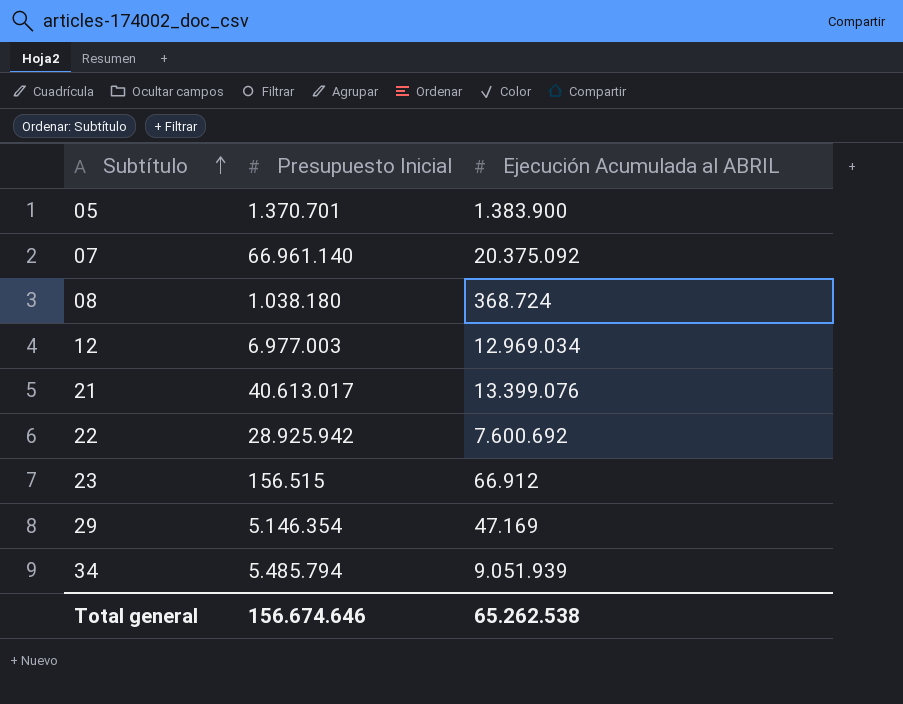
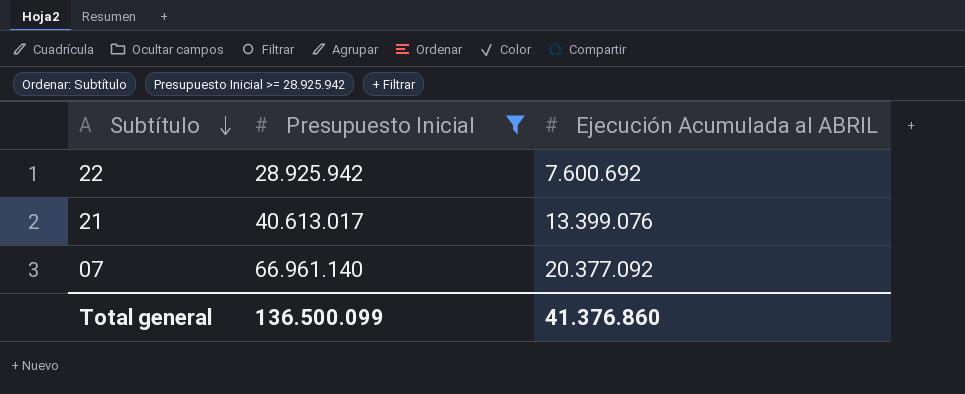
filter: none -> Presupuesto Inicial >= 28.925.942
row order: Subtítulo ascending -> Subtítulo descending
07 | Ejecución Acumulada al ABRIL: 20.375.092 -> 20.377.092
Total general | Presupuesto Inicial: 156.674.646 -> 136.500.099
Total general | Ejecución Acumulada al ABRIL: 65.262.538 -> 41.376.860

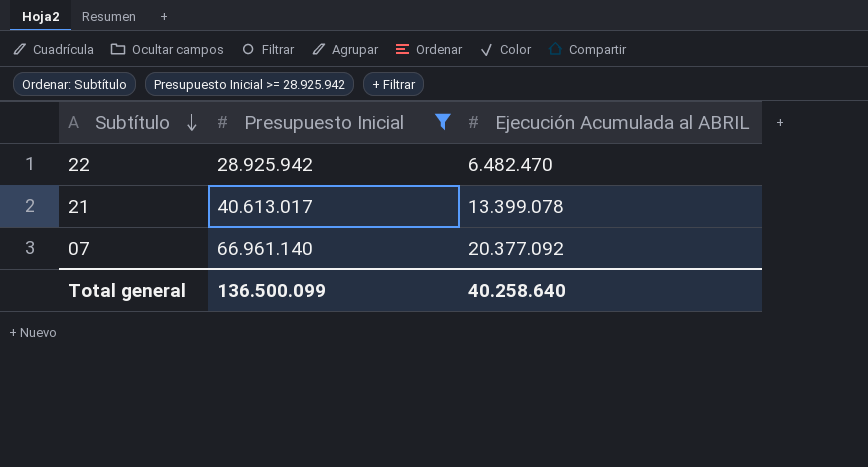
22 | Ejecución Acumulada al ABRIL: 7.600.692 -> 6.482.470
21 | Ejecución Acumulada al ABRIL: 13.399.076 -> 13.399.078
Total general | Ejecución Acumulada al ABRIL: 41.376.860 -> 40.258.640

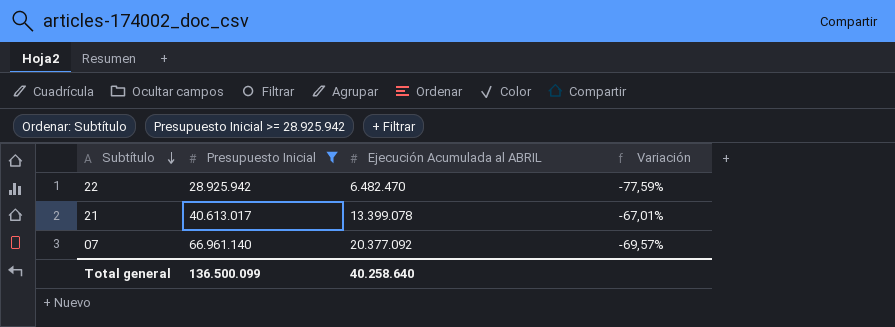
column Variación | formula: none -> ([Ejecución Acumulada al ABRIL] - [Presupuesto Inicial]) / [Presupuesto Inicial]

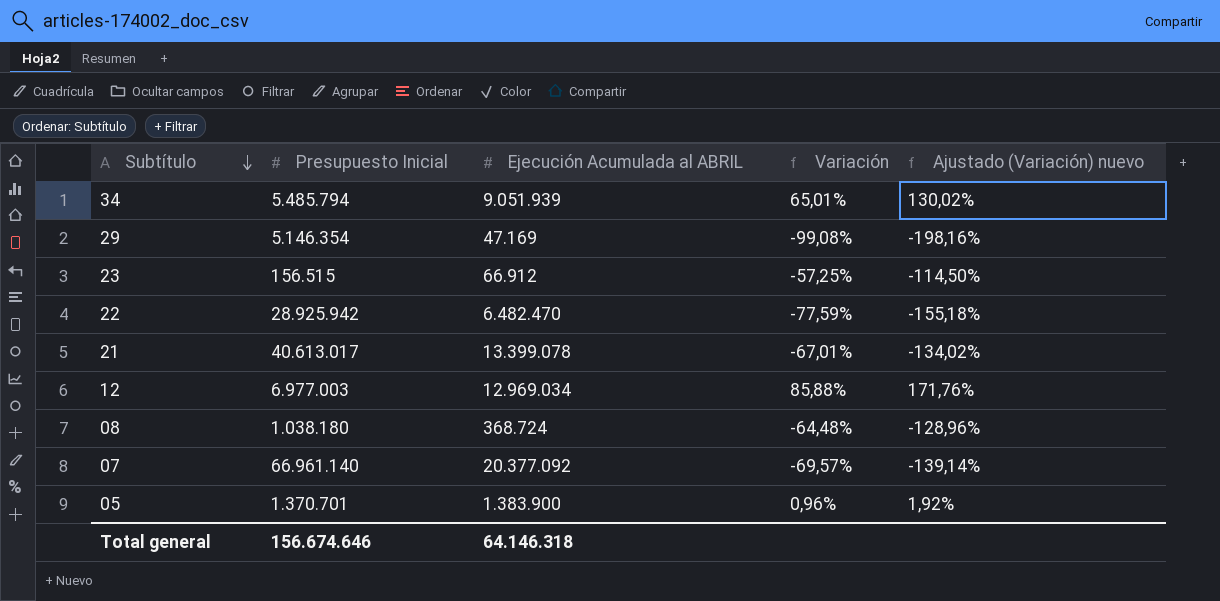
filter: Presupuesto Inicial >= 28.925.942 -> none
column Ajustado (Variación) nuevo | formula: none -> [Variación] * 2
Total general | Presupuesto Inicial: 136.500.099 -> 156.674.646
Total general | Ejecución Acumulada al ABRIL: 40.258.640 -> 64.146.318

